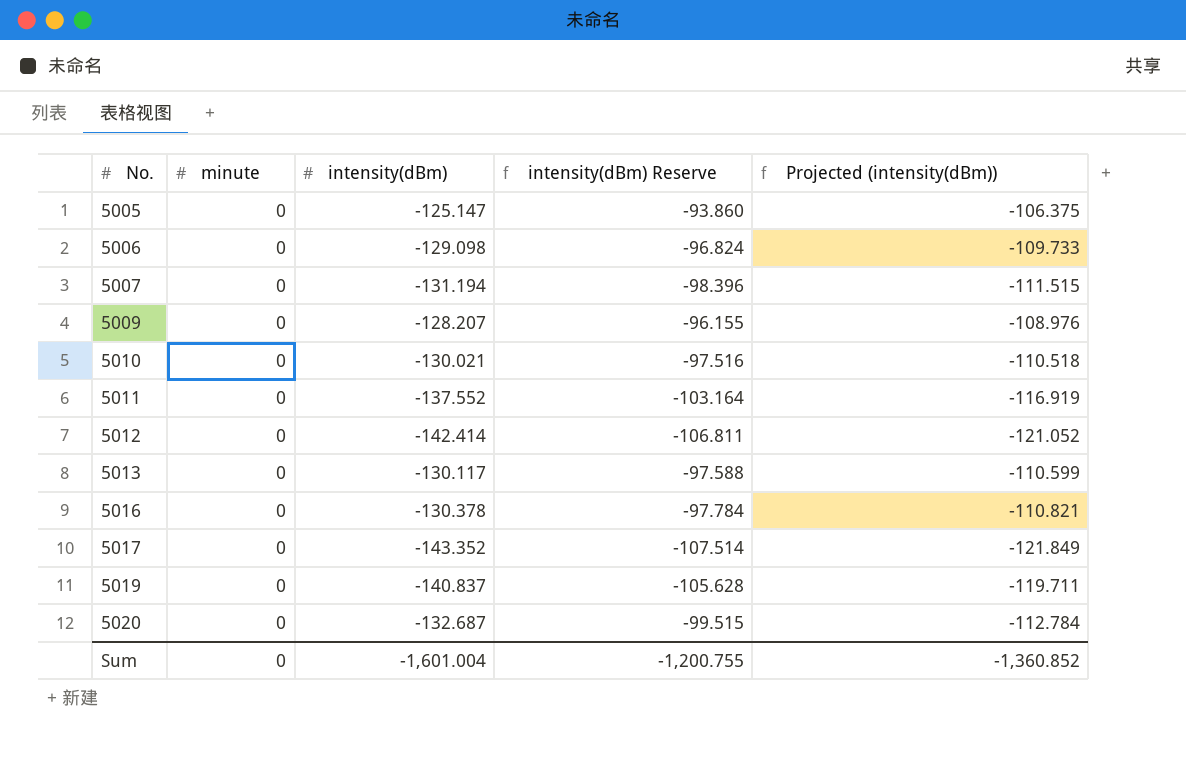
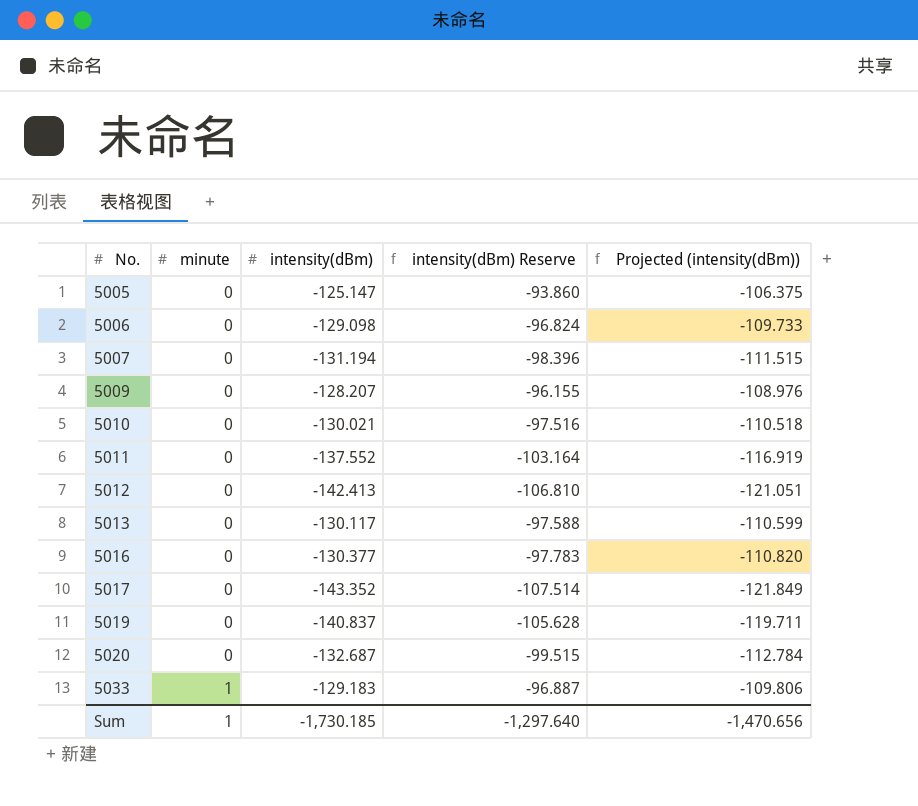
5012 | intensity(dBm): -142.414 -> -142.413
5012 | intensity(dBm) Reserve: -106.811 -> -106.810
5012 | Projected (intensity(dBm)): -121.052 -> -121.051
5016 | intensity(dBm): -130.378 -> -130.377
5016 | intensity(dBm) Reserve: -97.784 -> -97.783
5016 | Projected (intensity(dBm)): -110.821 -> -110.820
row 5033: none -> 1 | -129.183 | -96.887 | -109.806
Sum | minute: 0 -> 1
Sum | intensity(dBm): -1,601.004 -> -1,730.185
Sum | intensity(dBm) Reserve: -1,200.755 -> -1,297.640
Sum | Projected (intensity(dBm)): -1,360.852 -> -1,470.656

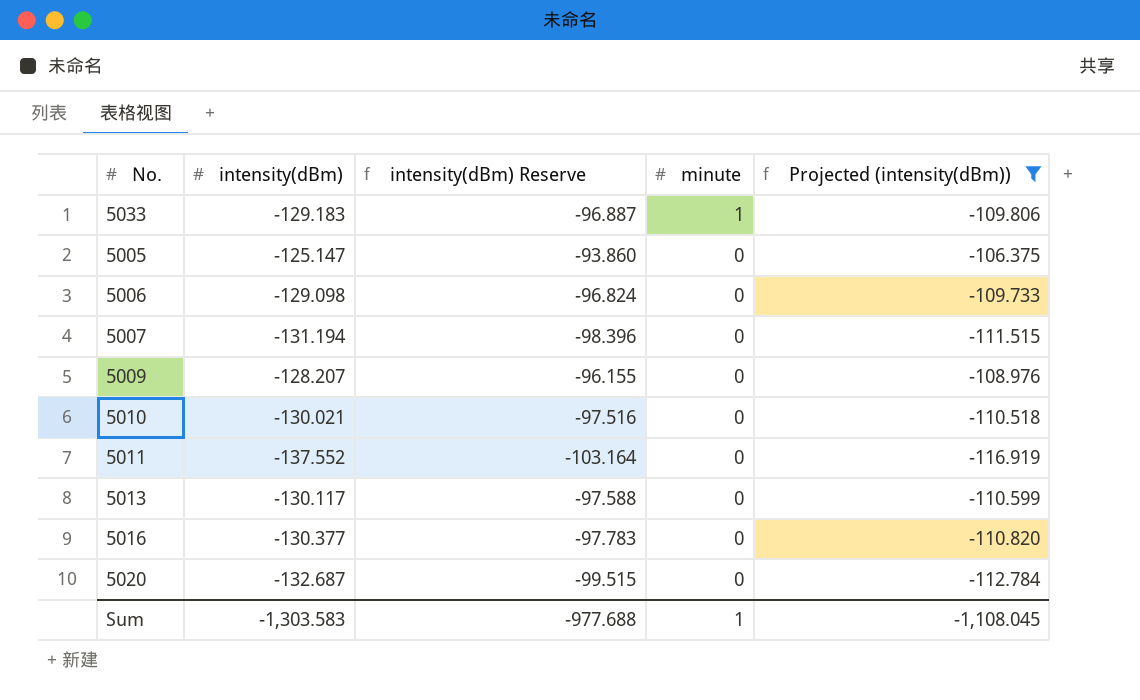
filter: none -> Projected (intensity(dBm)) >= -116.919
row order: No. ascending -> minute descending
column minute | position: 2 -> 4
Sum | intensity(dBm): -1,730.185 -> -1,303.583
Sum | intensity(dBm) Reserve: -1,297.640 -> -977.688
Sum | Projected (intensity(dBm)): -1,470.656 -> -1,108.045

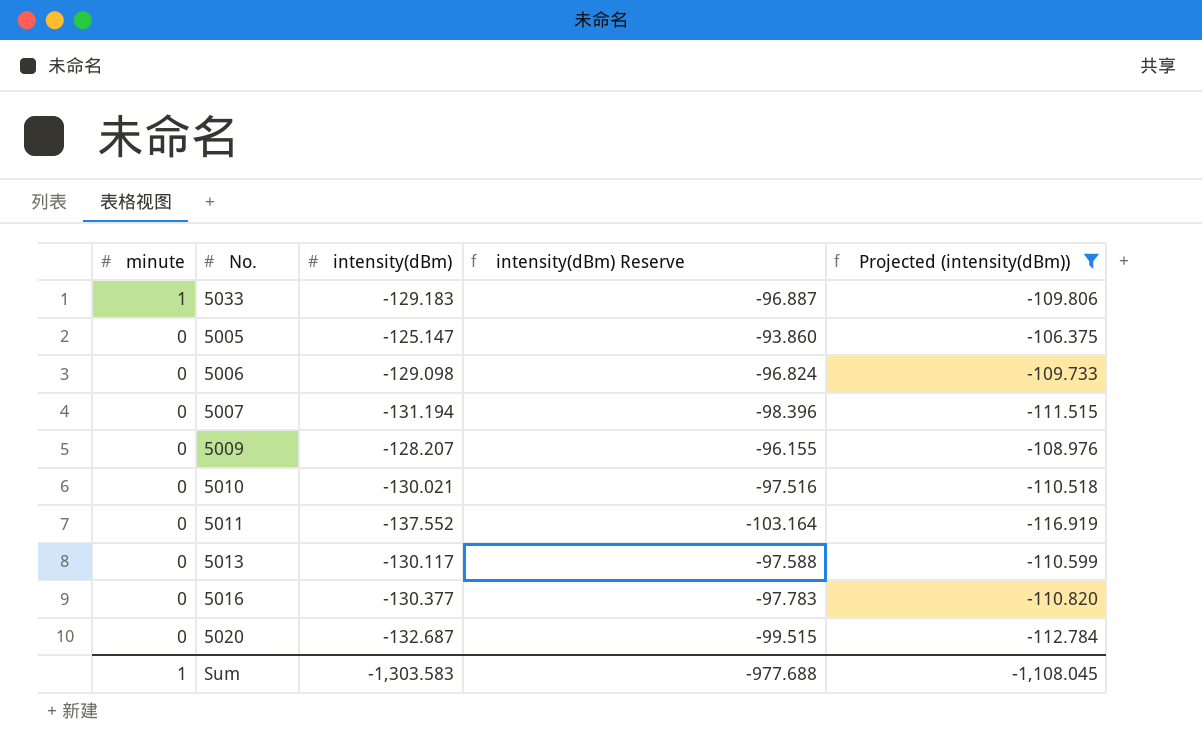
column minute | position: 4 -> 1

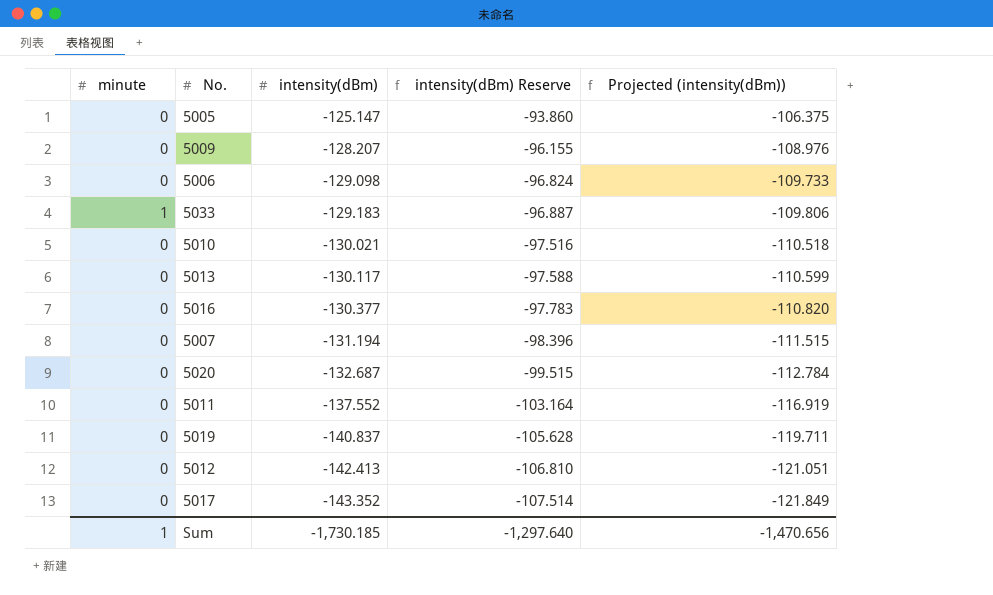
filter: Projected (intensity(dBm)) >= -116.919 -> none
row order: minute descending -> intensity(dBm) descending
Sum | intensity(dBm): -1,303.583 -> -1,730.185
Sum | intensity(dBm) Reserve: -977.688 -> -1,297.640
Sum | Projected (intensity(dBm)): -1,108.045 -> -1,470.656

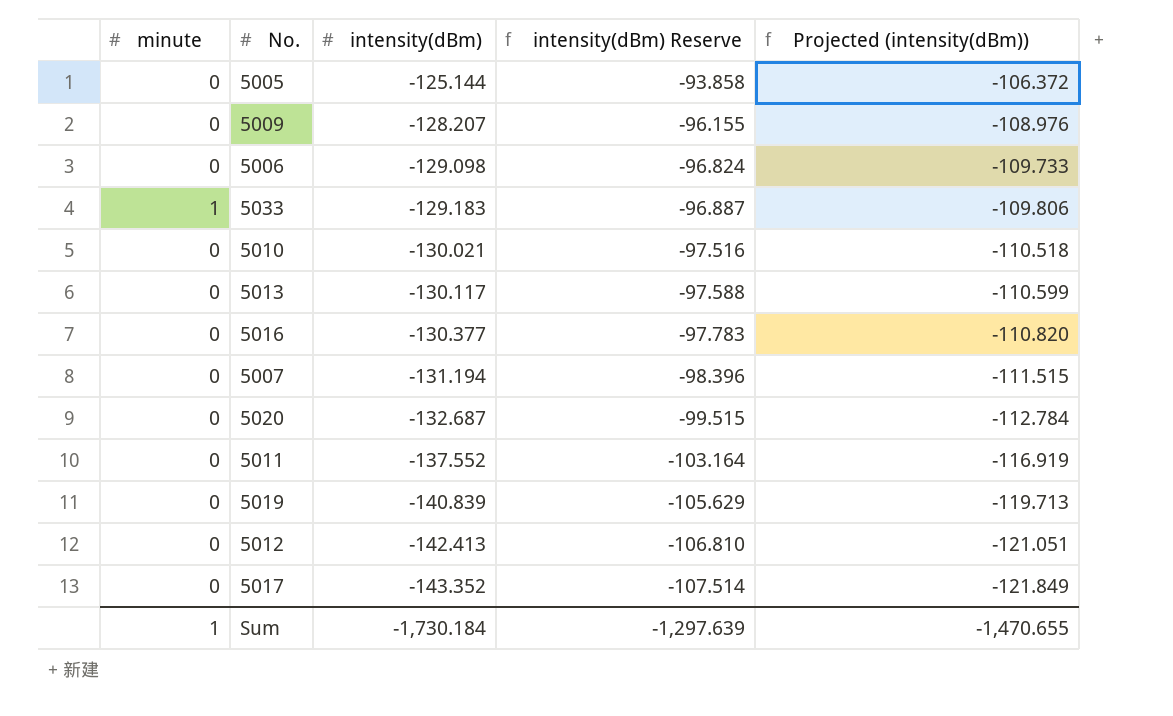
5005 | intensity(dBm): -125.147 -> -125.144
5005 | intensity(dBm) Reserve: -93.860 -> -93.858
5005 | Projected (intensity(dBm)): -106.375 -> -106.372
5019 | intensity(dBm): -140.837 -> -140.839
5019 | intensity(dBm) Reserve: -105.628 -> -105.629
5019 | Projected (intensity(dBm)): -119.711 -> -119.713
Sum | intensity(dBm): -1,730.185 -> -1,730.184
Sum | intensity(dBm) Reserve: -1,297.640 -> -1,297.639
Sum | Projected (intensity(dBm)): -1,470.656 -> -1,470.655

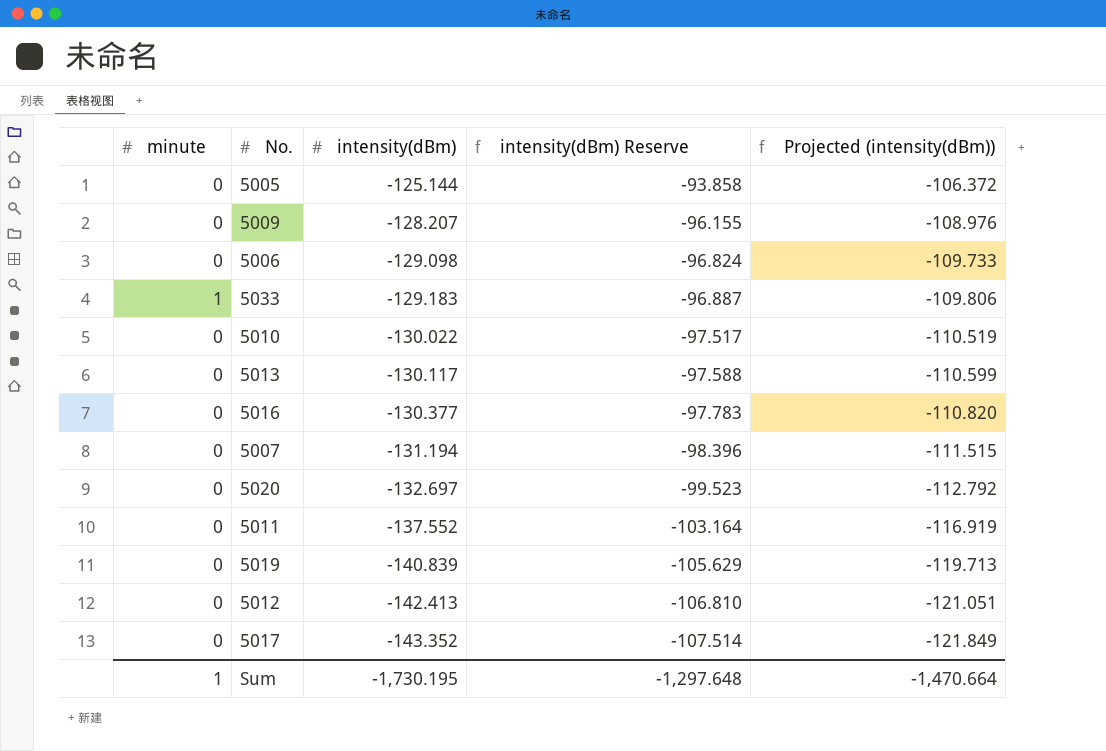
5010 | intensity(dBm): -130.021 -> -130.022
5010 | intensity(dBm) Reserve: -97.516 -> -97.517
5010 | Projected (intensity(dBm)): -110.518 -> -110.519
5020 | intensity(dBm): -132.687 -> -132.697
5020 | intensity(dBm) Reserve: -99.515 -> -99.523
5020 | Projected (intensity(dBm)): -112.784 -> -112.792
Sum | intensity(dBm): -1,730.184 -> -1,730.195
Sum | intensity(dBm) Reserve: -1,297.639 -> -1,297.648
Sum | Projected (intensity(dBm)): -1,470.655 -> -1,470.664

